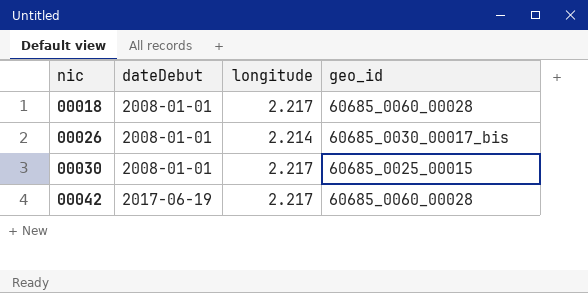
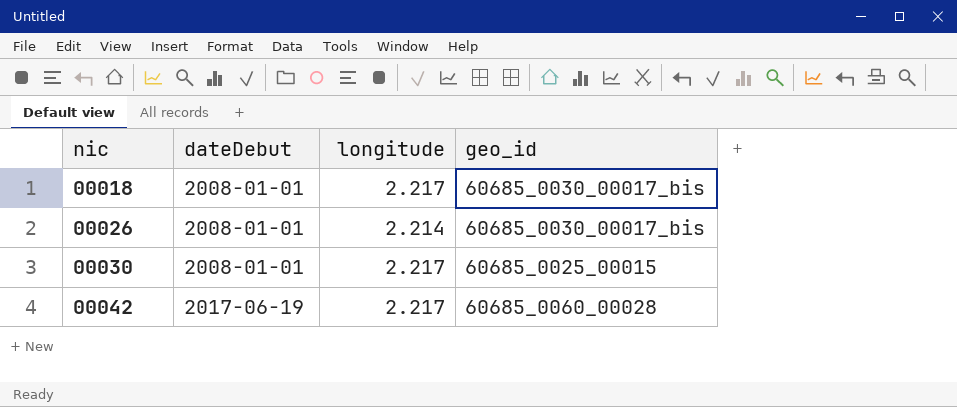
00018 | geo_id: 60685_0060_00028 -> 60685_0030_00017_bis

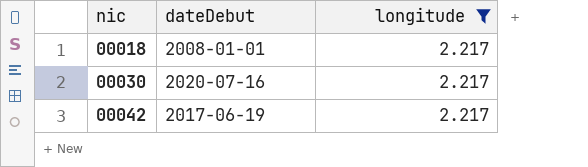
filter: none -> longitude = 2.217
column geo_id | position: 4 -> none
00030 | dateDebut: 2008-01-01 -> 2020-07-16

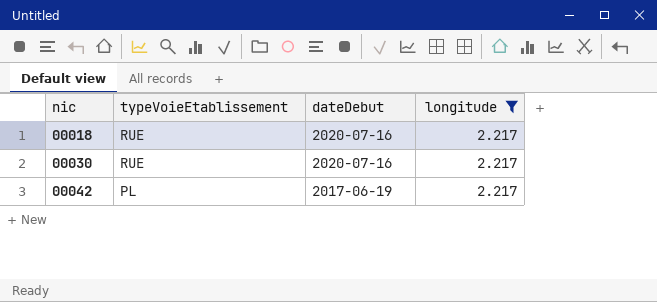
column typeVoieEtablissement | position: none -> 2
00018 | dateDebut: 2008-01-01 -> 2020-07-16

